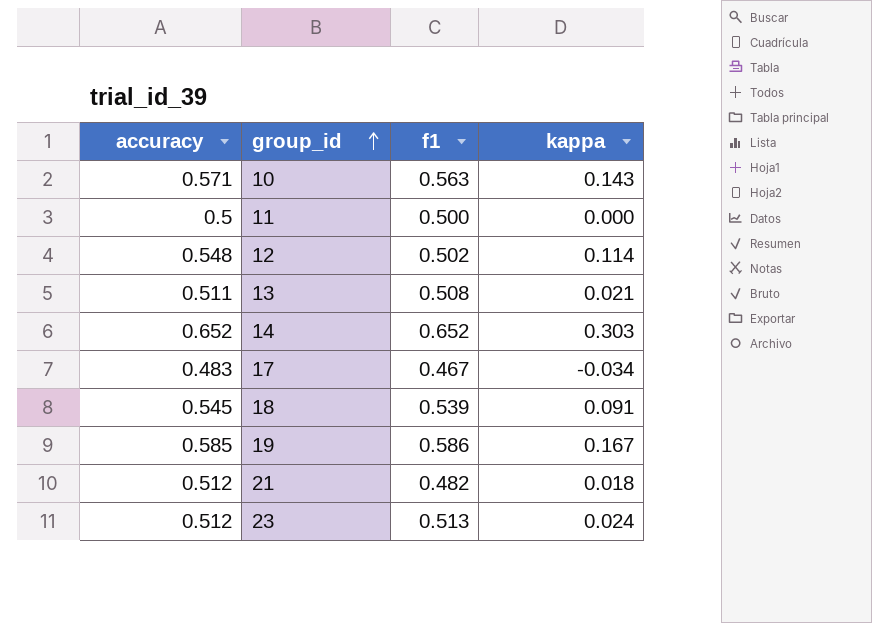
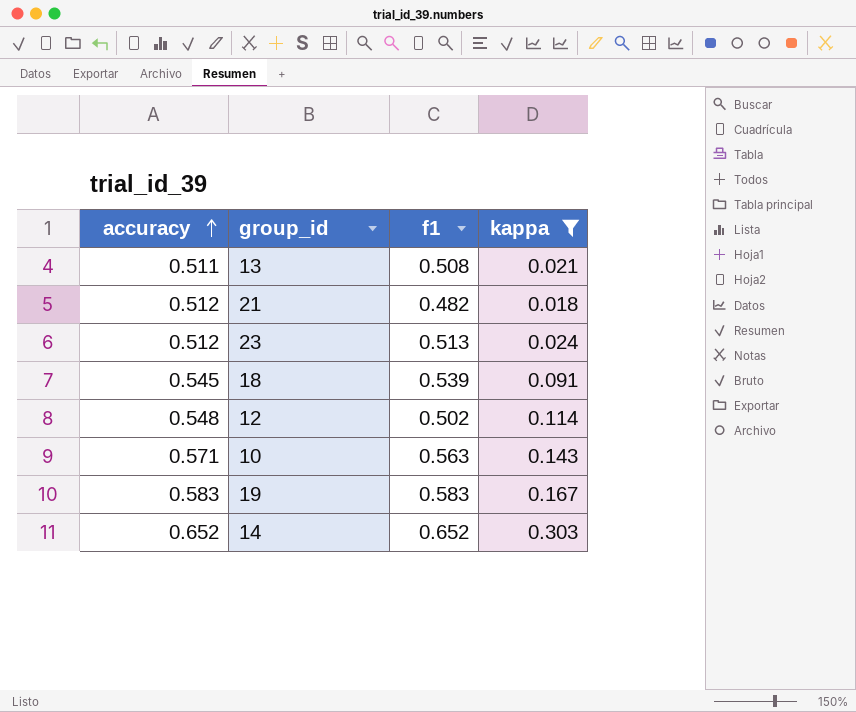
filter: none -> kappa >= 0.018
row order: group_id ascending -> accuracy ascending
19 | accuracy: 0.585 -> 0.583
19 | f1: 0.586 -> 0.583

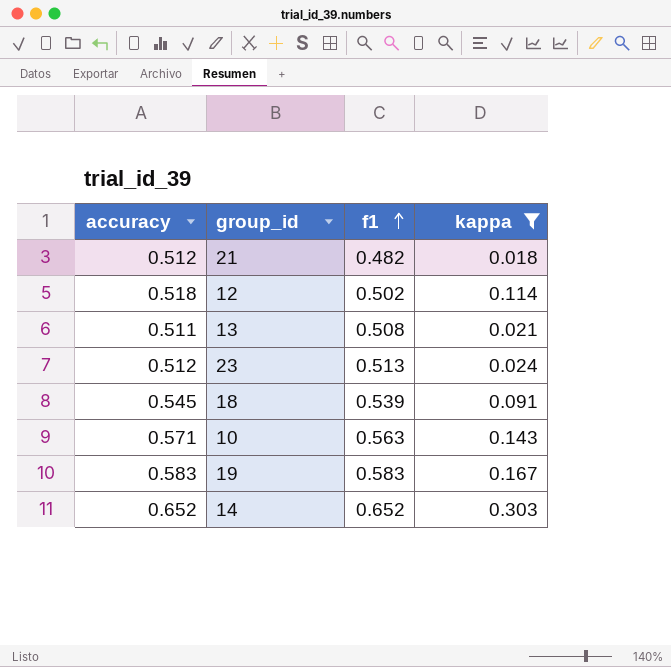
row order: accuracy ascending -> f1 ascending
12 | accuracy: 0.548 -> 0.518

